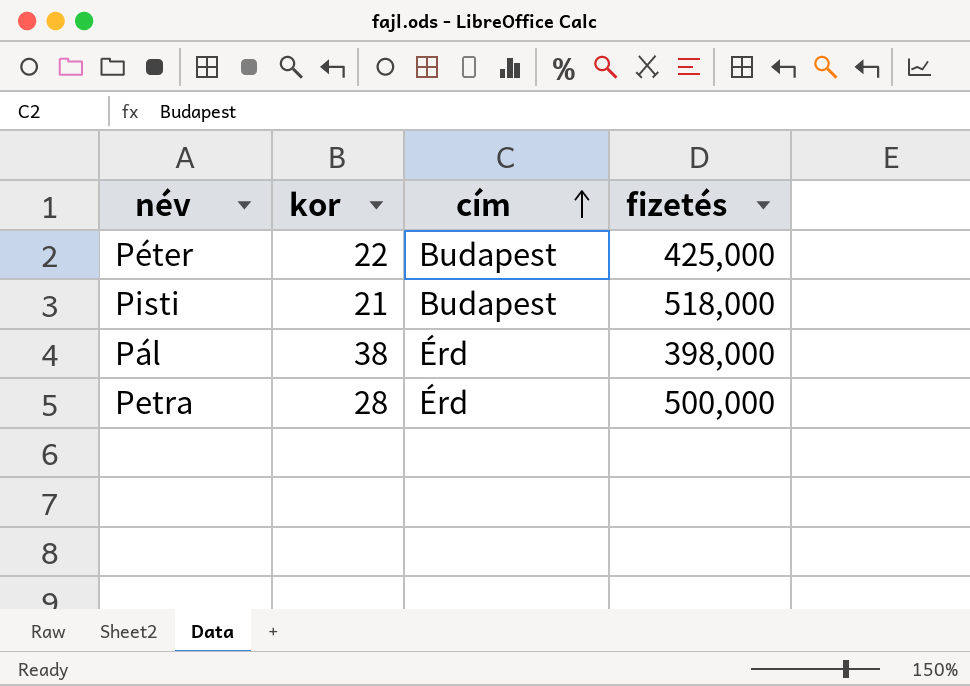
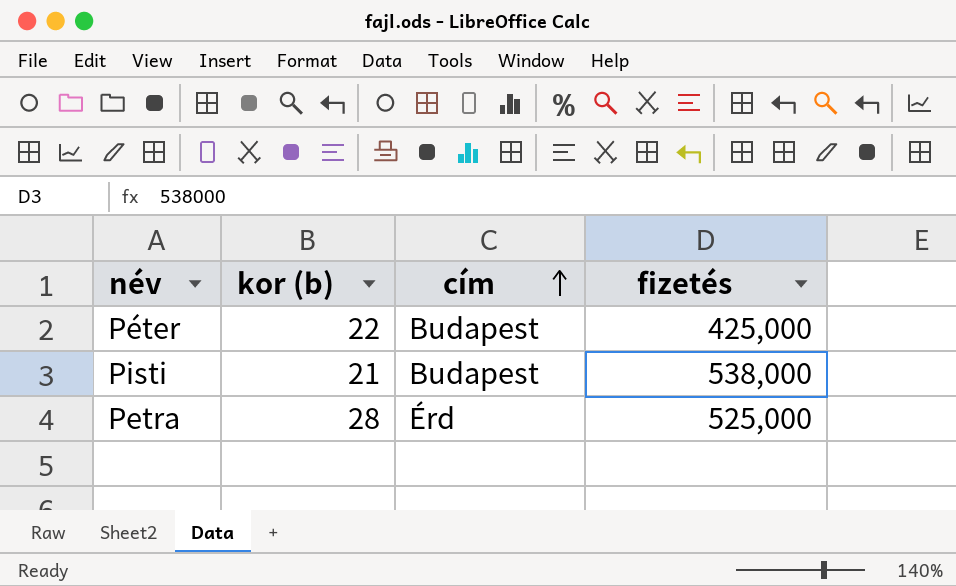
column name: kor -> kor (b)
row Pál: 38 | Érd | 398,000 -> none
Pisti | fizetés: 518,000 -> 538,000
Petra | fizetés: 500,000 -> 525,000

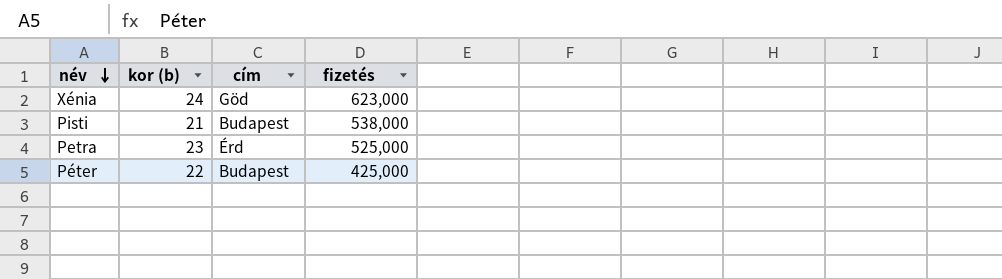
row order: cím ascending -> név descending
row Xénia: none -> 24 | Göd | 623,000
Petra | kor (b): 28 -> 23

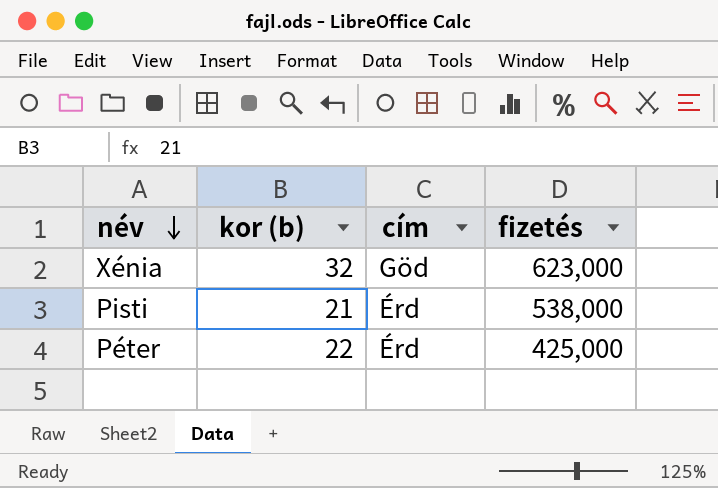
row Petra: 23 | Érd | 525,000 -> none
Xénia | kor (b): 24 -> 32
Pisti | cím: Budapest -> Érd
Péter | cím: Budapest -> Érd

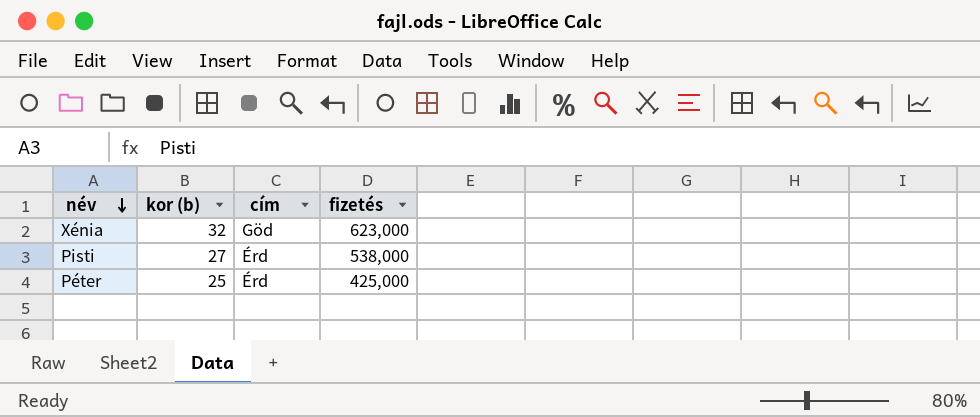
Pisti | kor (b): 21 -> 27
Péter | kor (b): 22 -> 25

